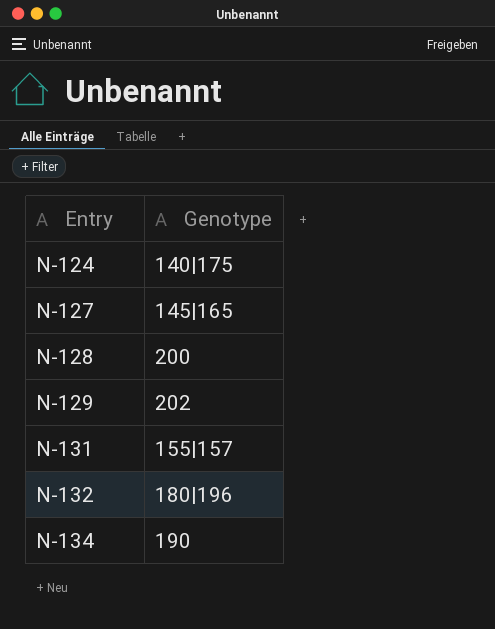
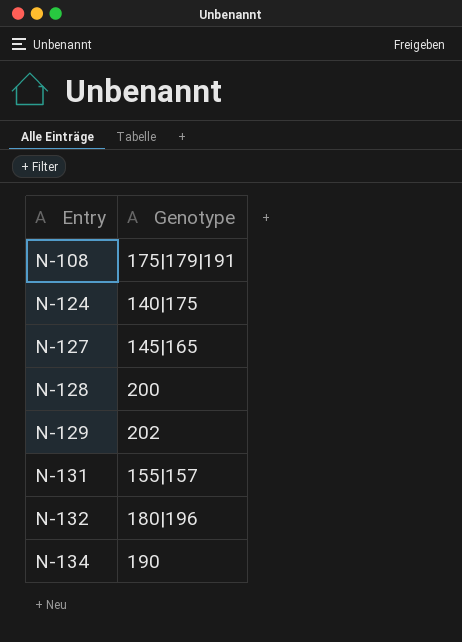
row N-108: none -> 175|179|191

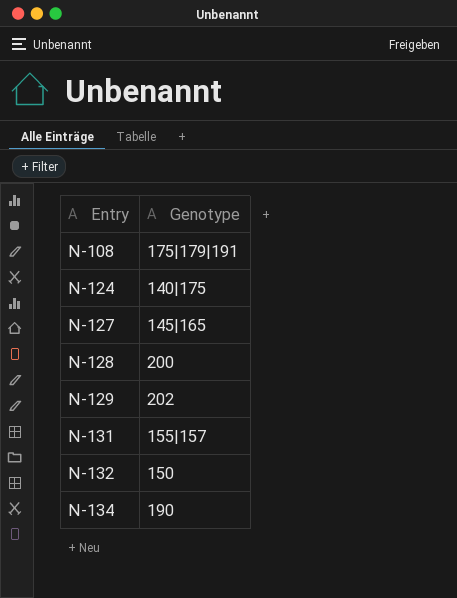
N-132 | Genotype: 180|196 -> 150

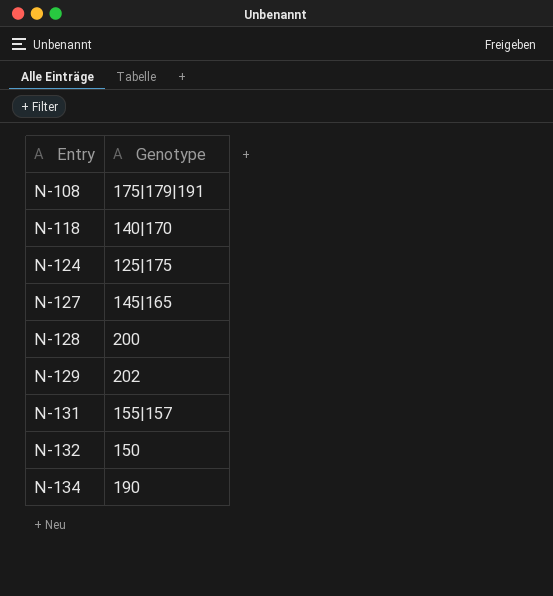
row N-118: none -> 140|170
N-124 | Genotype: 140|175 -> 125|175

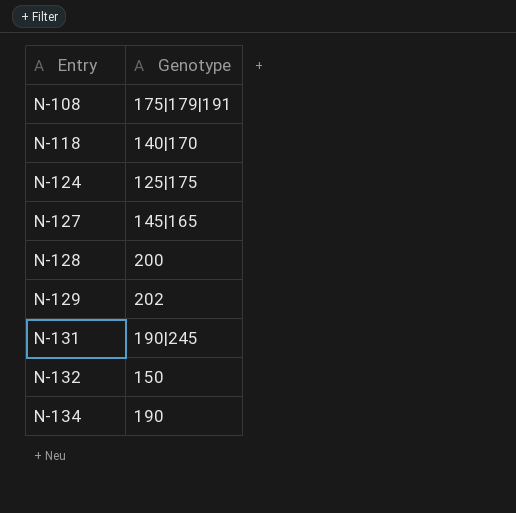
N-131 | Genotype: 155|157 -> 190|245

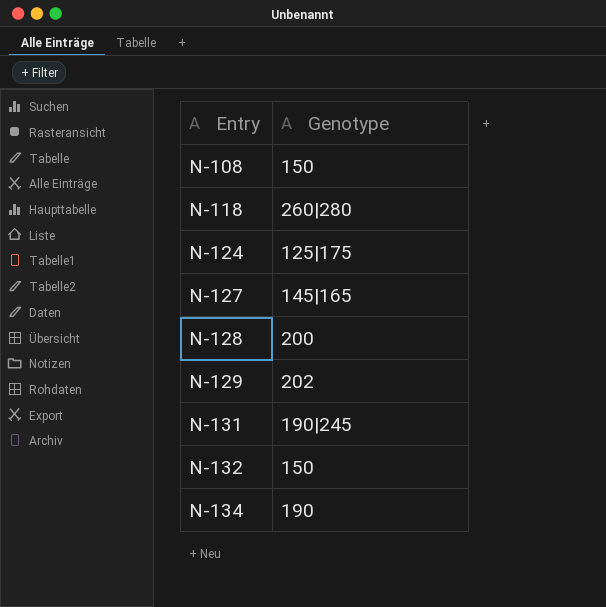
N-108 | Genotype: 175|179|191 -> 150
N-118 | Genotype: 140|170 -> 260|280

